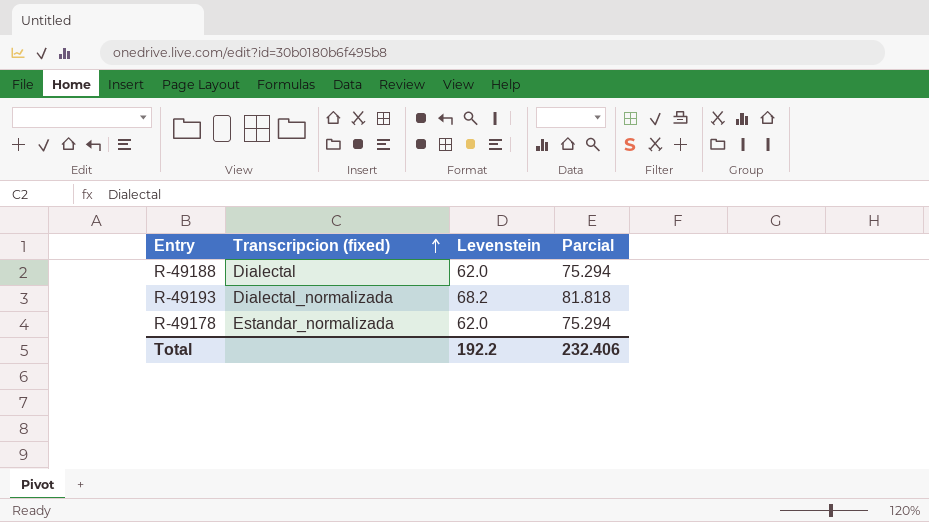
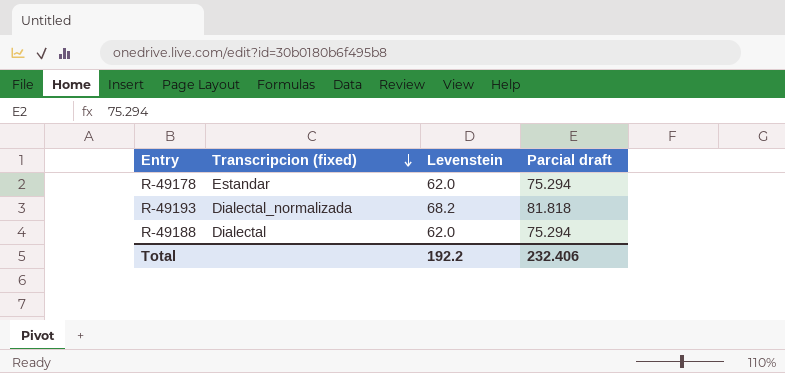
row order: Transcripcion (fixed) ascending -> Transcripcion (fixed) descending
column name: Parcial -> Parcial draft
R-49178 | Transcripcion (fixed): Estandar_normalizada -> Estandar

